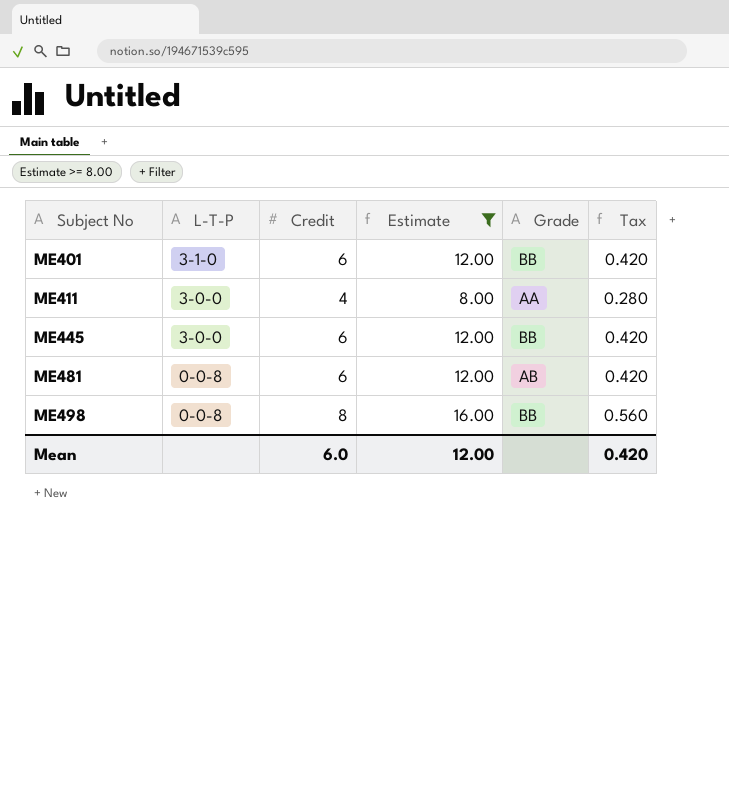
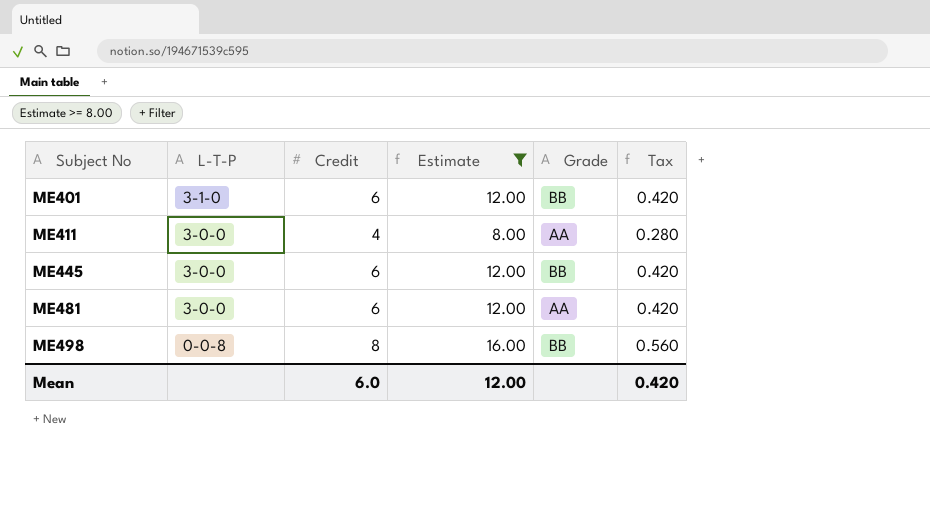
ME481 | L-T-P: 0-0-8 -> 3-0-0
ME481 | Grade: AB -> AA

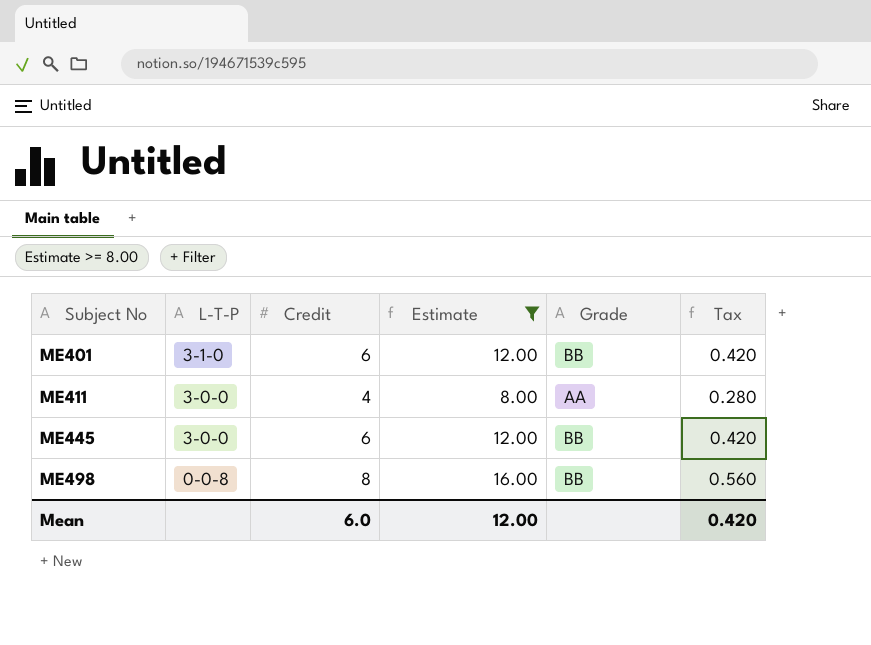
row ME481: 3-0-0 | 6 | 12.00 | AA | 0.420 -> none

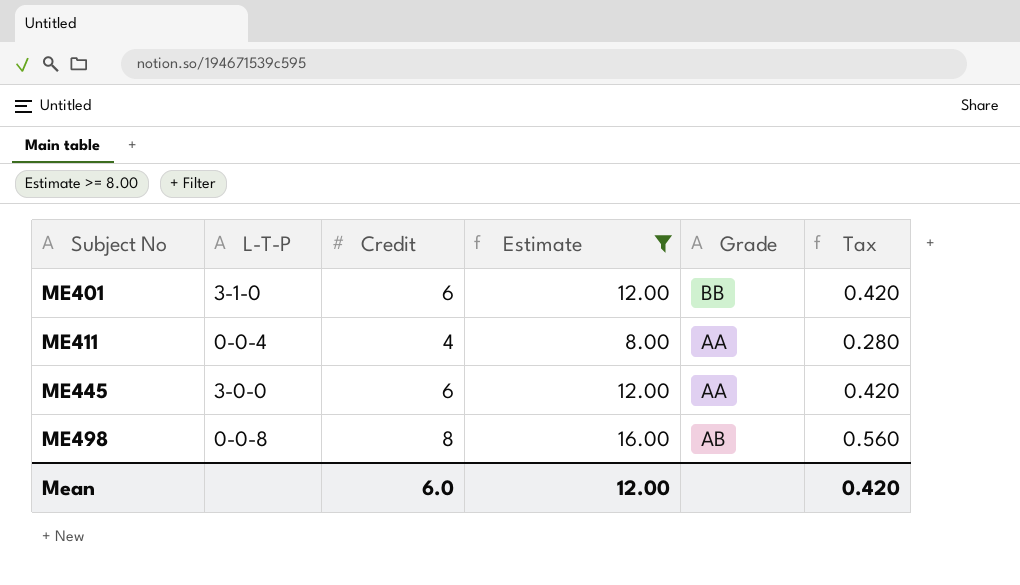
ME411 | L-T-P: 3-0-0 -> 0-0-4
ME445 | Grade: BB -> AA
ME498 | Grade: BB -> AB

